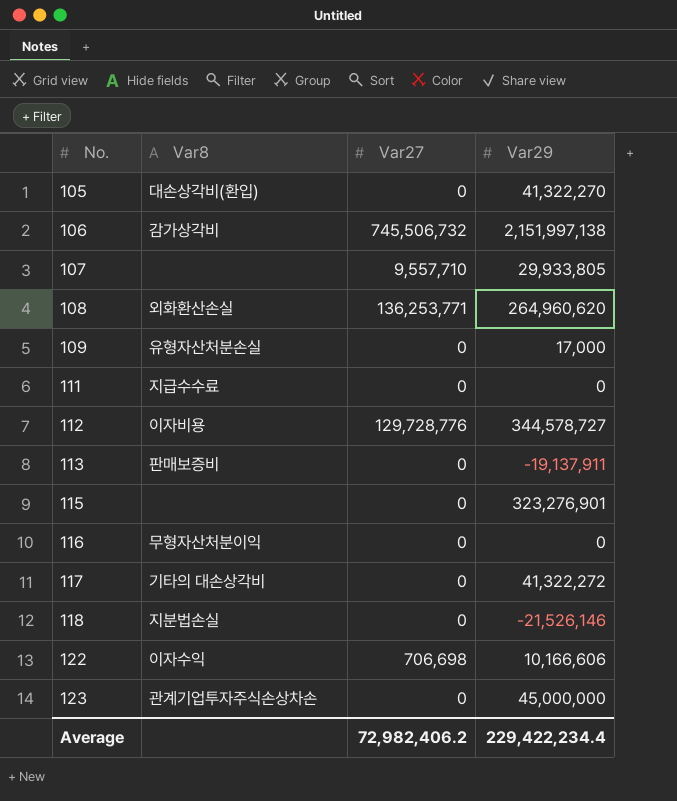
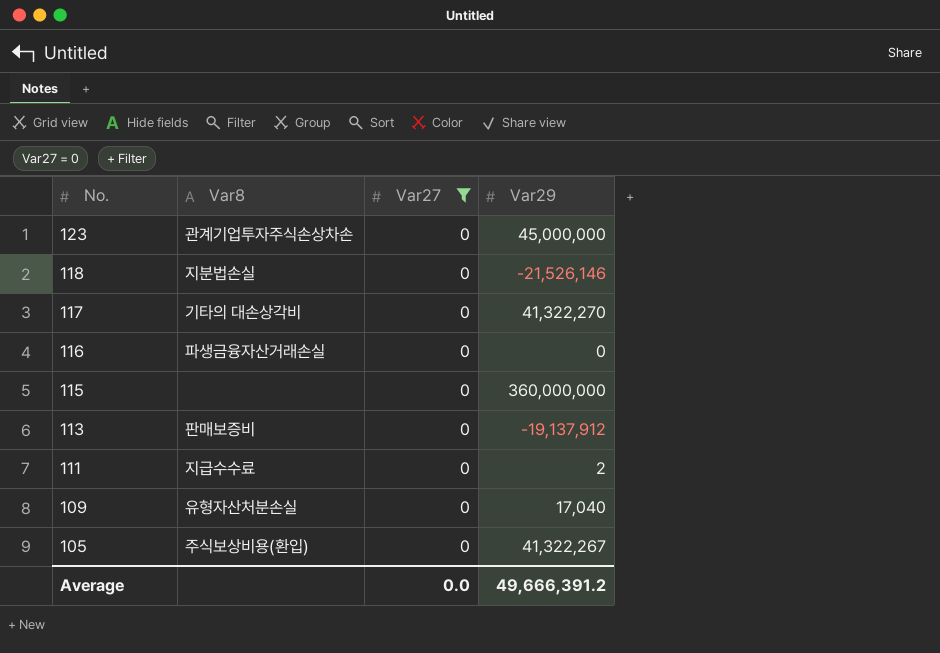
filter: none -> Var27 = 0
row order: No. ascending -> No. descending
117 | Var29: 41,322,272 -> 41,322,270
116 | Var8: 무형자산처분이익 -> 파생금융자산거래손실
115 | Var29: 323,276,901 -> 360,000,000
113 | Var29: -19,137,911 -> -19,137,912
111 | Var29: 0 -> 2
109 | Var29: 17,000 -> 17,040
105 | Var8: 대손상각비(환입) -> 주식보상비용(환입)
105 | Var29: 41,322,270 -> 41,322,267
Average | Var27: 72,982,406.2 -> 0.0
Average | Var29: 229,422,234.4 -> 49,666,391.2

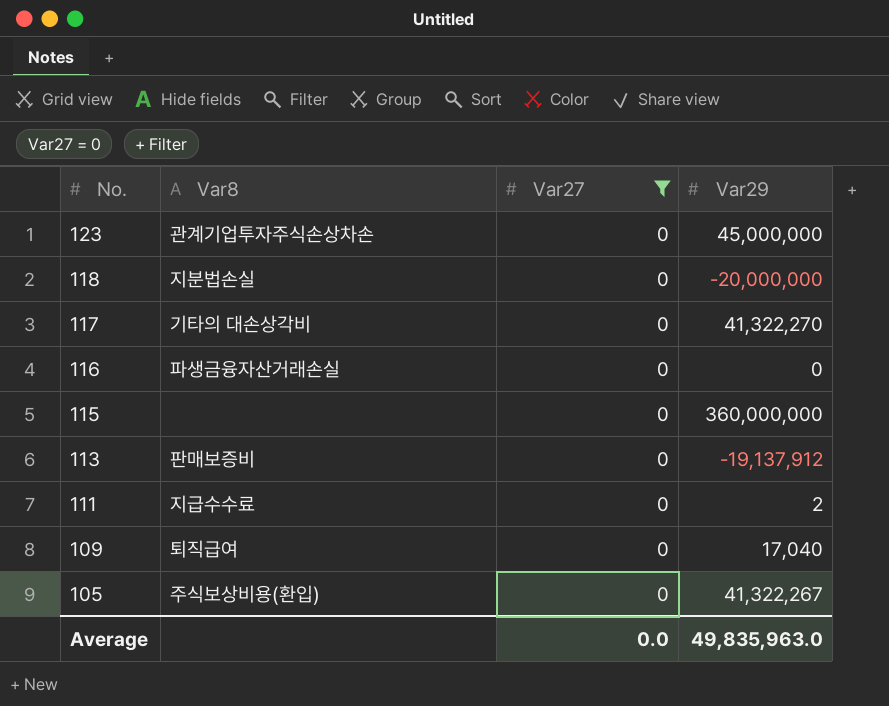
118 | Var29: -21,526,146 -> -20,000,000
109 | Var8: 유형자산처분손실 -> 퇴직급여
Average | Var29: 49,666,391.2 -> 49,835,963.0

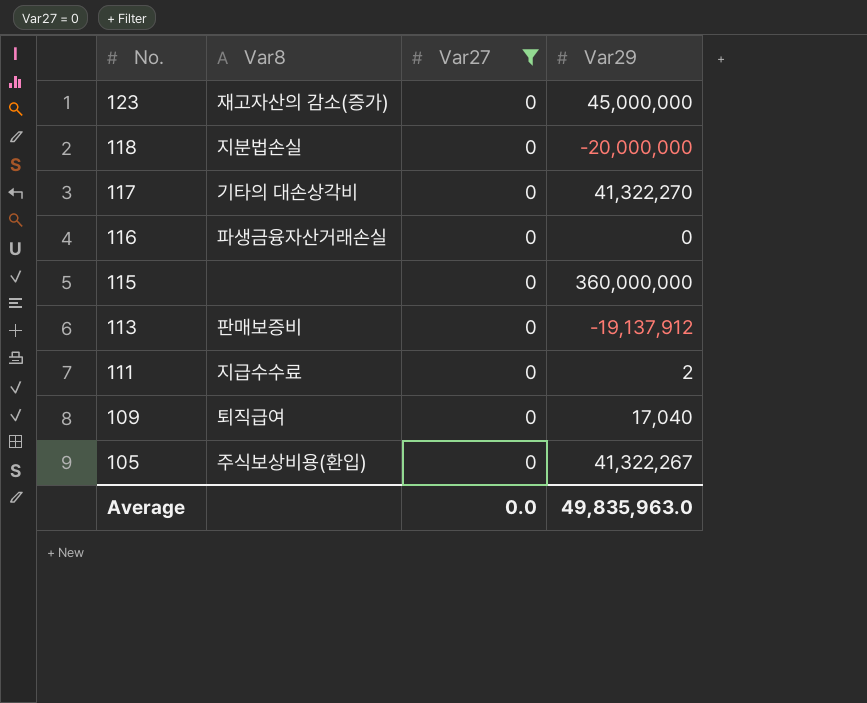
123 | Var8: 관계기업투자주식손상차손 -> 재고자산의 감소(증가)

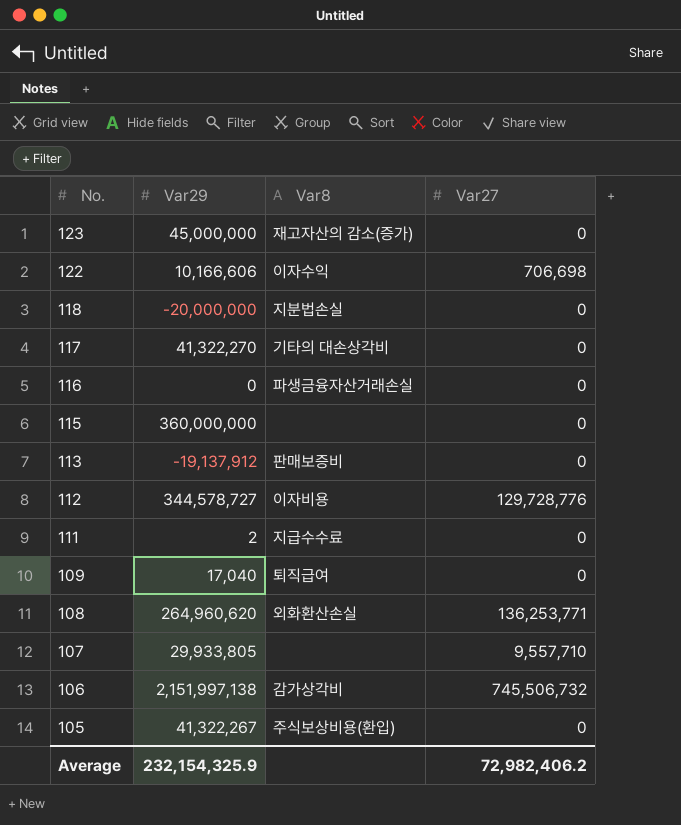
filter: Var27 = 0 -> none
column Var29 | position: 4 -> 2
Average | Var29: 49,835,963.0 -> 232,154,325.9
Average | Var27: 0.0 -> 72,982,406.2

